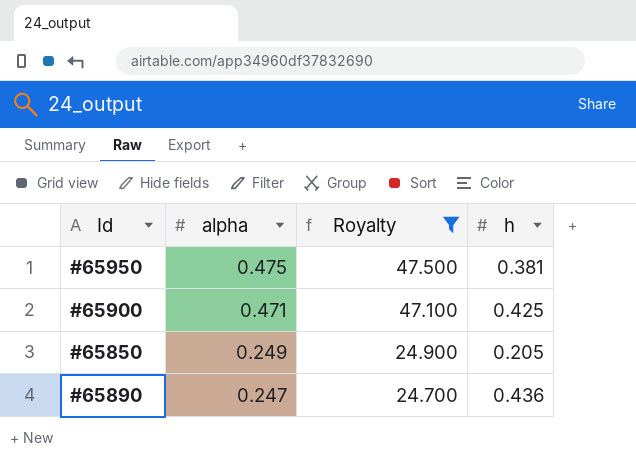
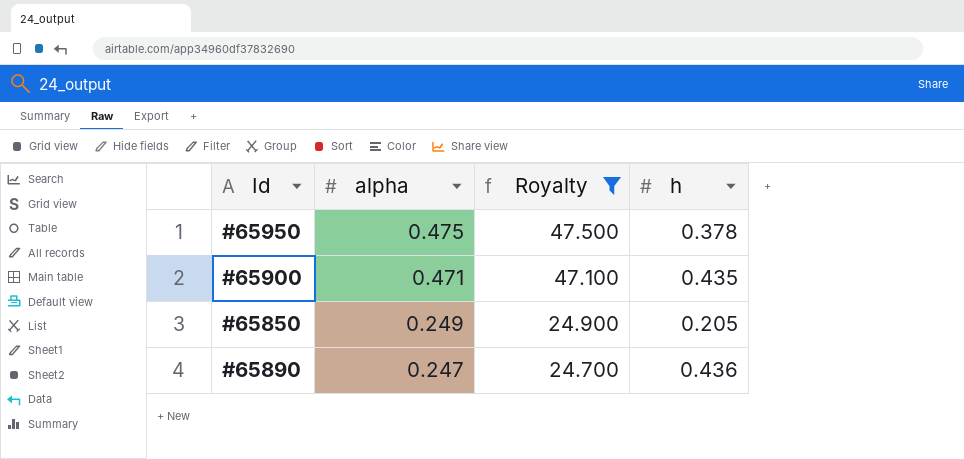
#65950 | h: 0.381 -> 0.378
#65900 | h: 0.425 -> 0.435

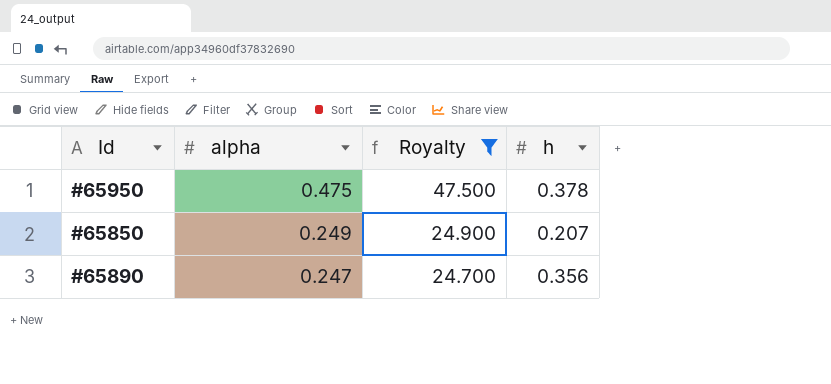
row #65900: 0.471 | 47.100 | 0.435 -> none
#65850 | h: 0.205 -> 0.207
#65890 | h: 0.436 -> 0.356

